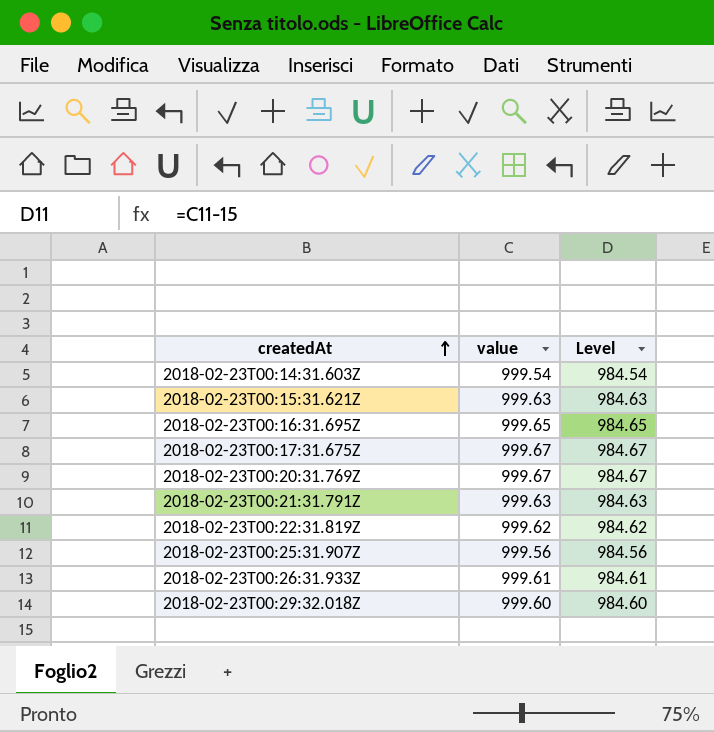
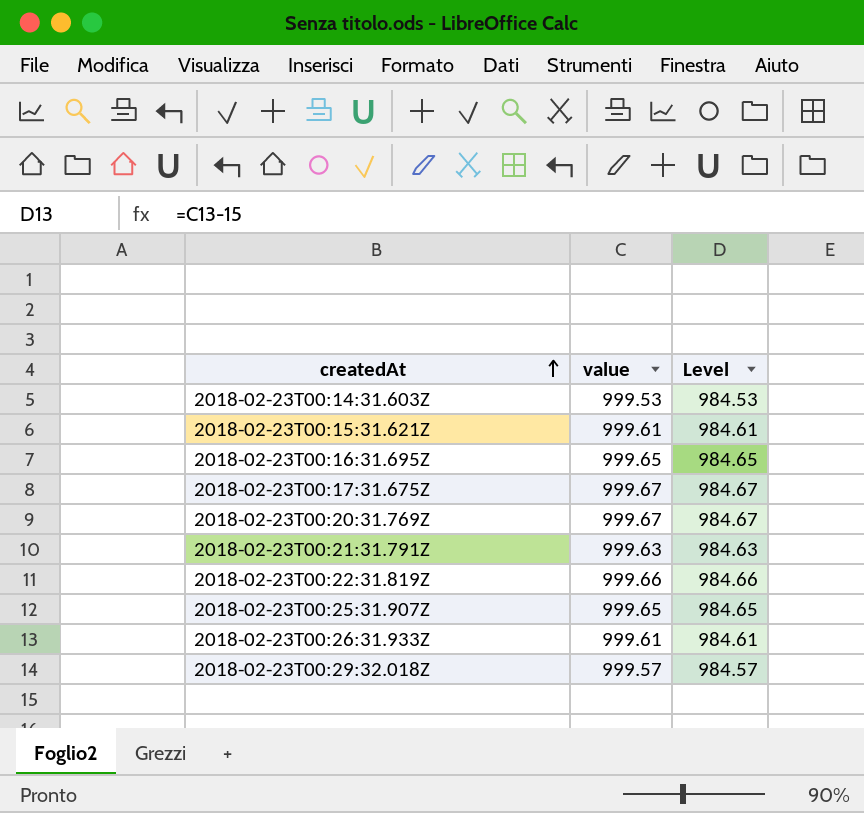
2018-02-23T00:14:31.603Z | value: 999.54 -> 999.53
2018-02-23T00:14:31.603Z | Level: 984.54 -> 984.53
2018-02-23T00:15:31.621Z | value: 999.63 -> 999.61
2018-02-23T00:15:31.621Z | Level: 984.63 -> 984.61
2018-02-23T00:22:31.819Z | value: 999.62 -> 999.66
2018-02-23T00:22:31.819Z | Level: 984.62 -> 984.66
2018-02-23T00:25:31.907Z | value: 999.56 -> 999.65
2018-02-23T00:25:31.907Z | Level: 984.56 -> 984.65
2018-02-23T00:29:32.018Z | value: 999.60 -> 999.57
2018-02-23T00:29:32.018Z | Level: 984.60 -> 984.57

